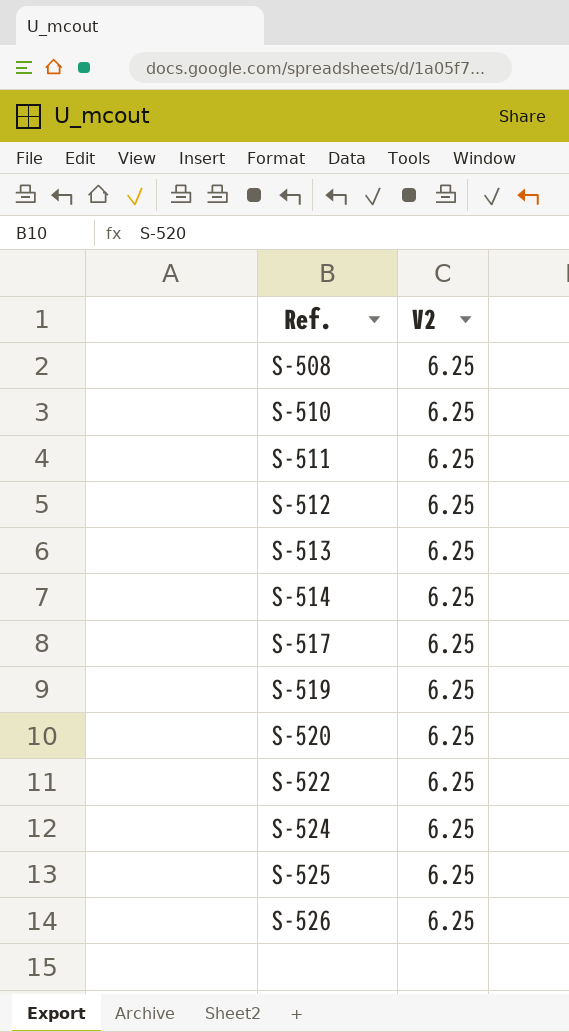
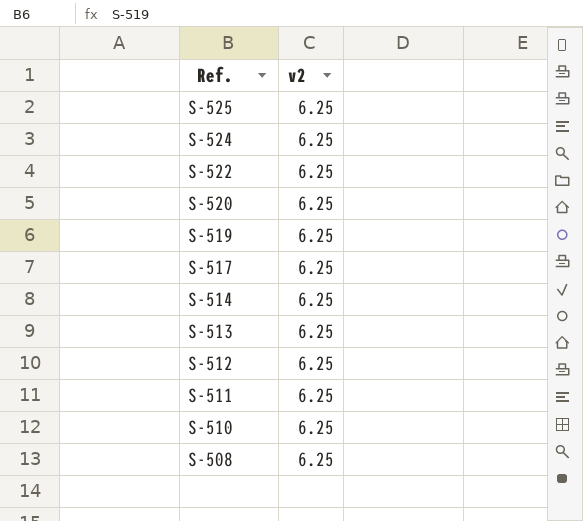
row order: Ref. ascending -> Ref. descending
column name: V2 -> v2
row S-526: 6.25 -> none

